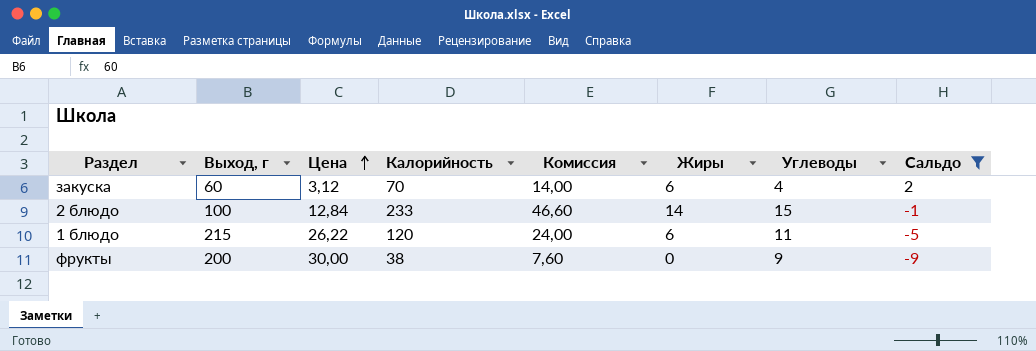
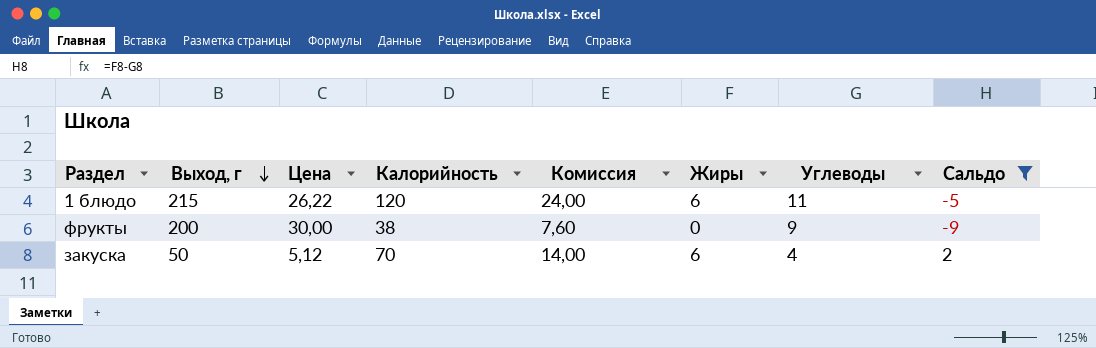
row order: Цена ascending -> Выход, г descending
row 2 блюдо: 100 | 12,84 | 233 | 46,60 | 14 | 15 | -1 -> none
закуска | Выход, г: 60 -> 50
закуска | Цена: 3,12 -> 5,12

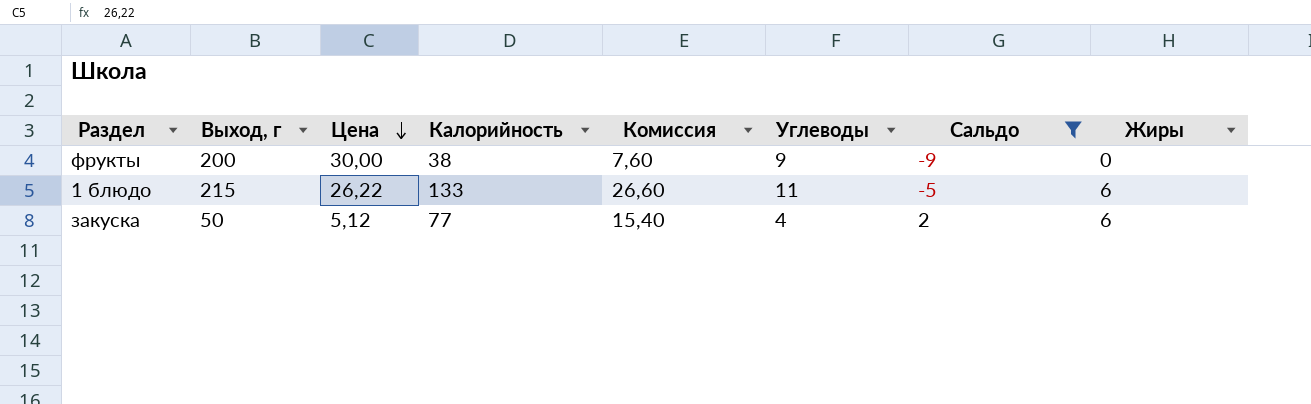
row order: Выход, г descending -> Цена descending
column Жиры | position: 6 -> 8
1 блюдо | Калорийность: 120 -> 133
1 блюдо | Комиссия: 24,00 -> 26,60
закуска | Калорийность: 70 -> 77
закуска | Комиссия: 14,00 -> 15,40

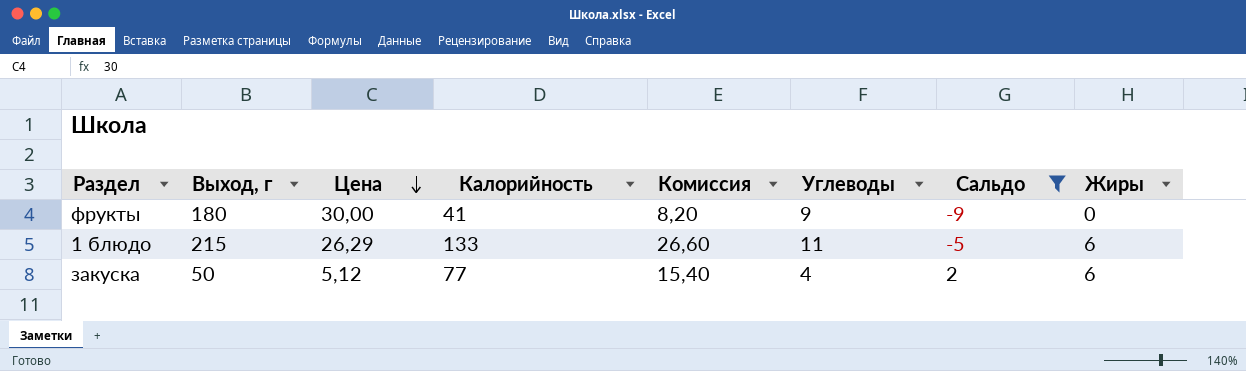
фрукты | Выход, г: 200 -> 180
фрукты | Калорийность: 38 -> 41
фрукты | Комиссия: 7,60 -> 8,20
1 блюдо | Цена: 26,22 -> 26,29

